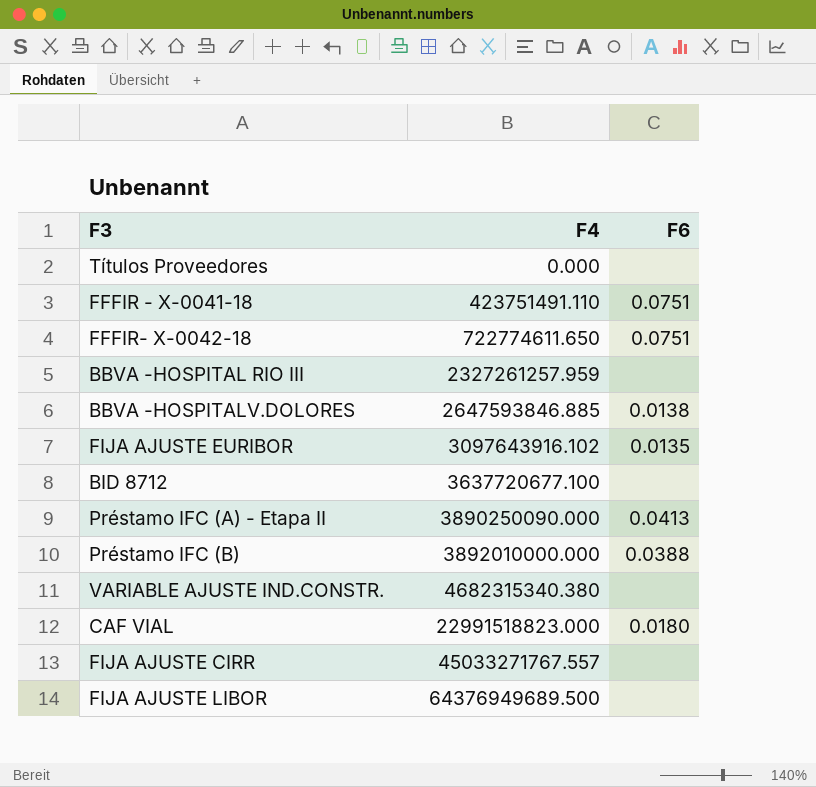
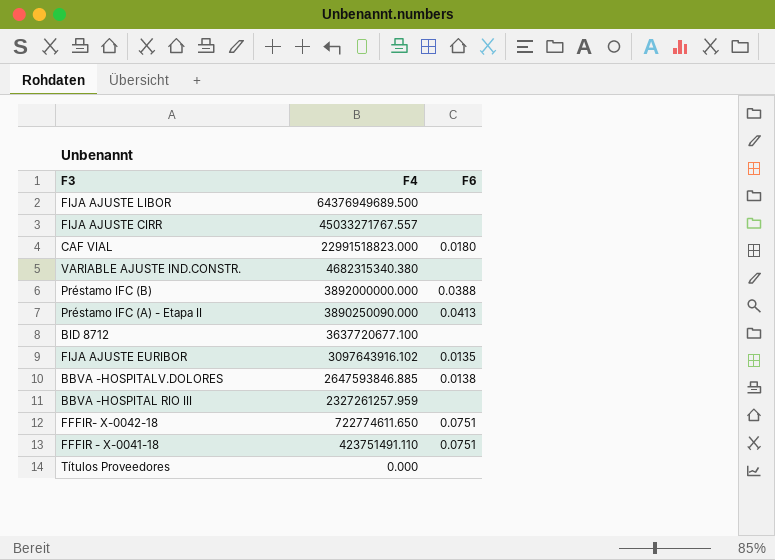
row order: F4 ascending -> F4 descending
Préstamo IFC (B) | F4: 3892010000.000 -> 3892000000.000

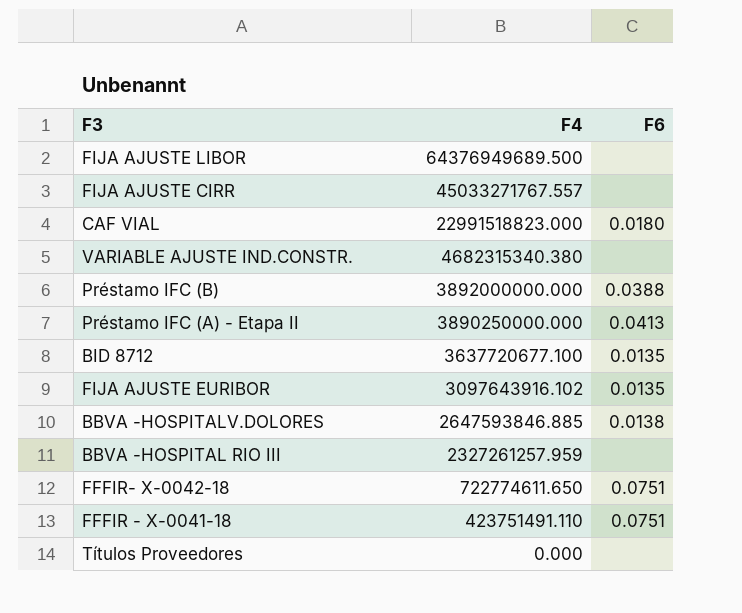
Préstamo IFC (A) - Etapa II | F4: 3890250090.000 -> 3890250000.000
BID 8712 | F6: none -> 0.0135

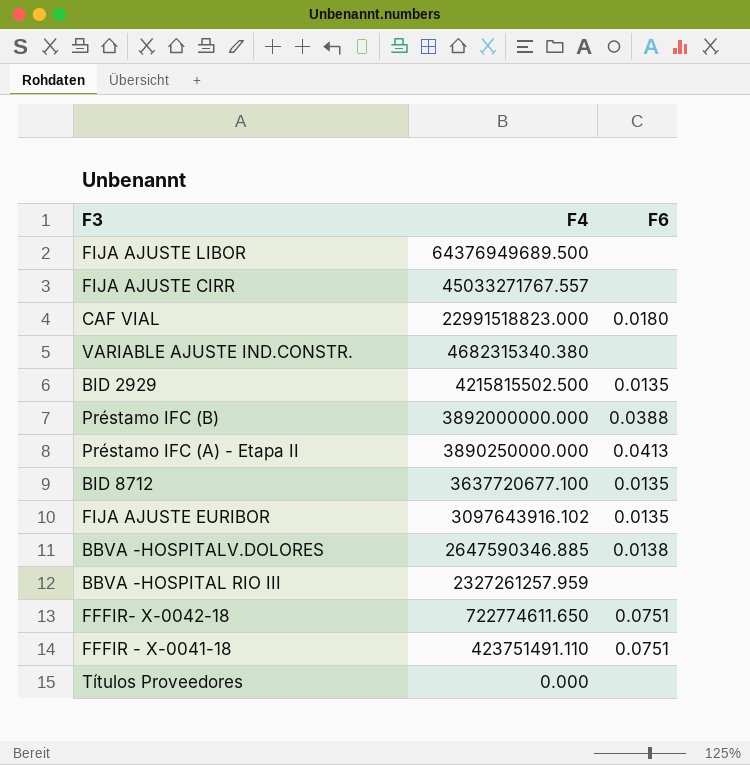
row BID 2929: none -> 4215815502.500 | 0.0135
BBVA -HOSPITALV.DOLORES | F4: 2647593846.885 -> 2647590346.885

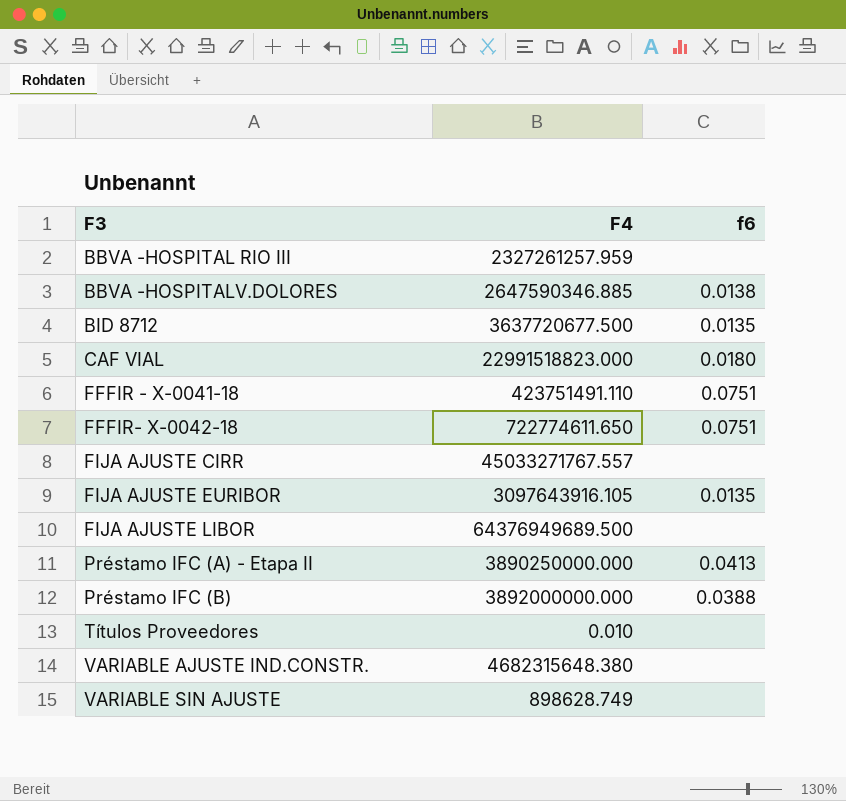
row order: F4 descending -> F3 ascending
column name: F6 -> f6
row BID 2929: 4215815502.500 | 0.0135 -> none
BID 8712 | F4: 3637720677.100 -> 3637720677.500
FIJA AJUSTE EURIBOR | F4: 3097643916.102 -> 3097643916.105
Títulos Proveedores | F4: 0.000 -> 0.010
VARIABLE AJUSTE IND.CONSTR. | F4: 4682315340.380 -> 4682315648.380
row VARIABLE SIN AJUSTE: none -> 898628.749 | none

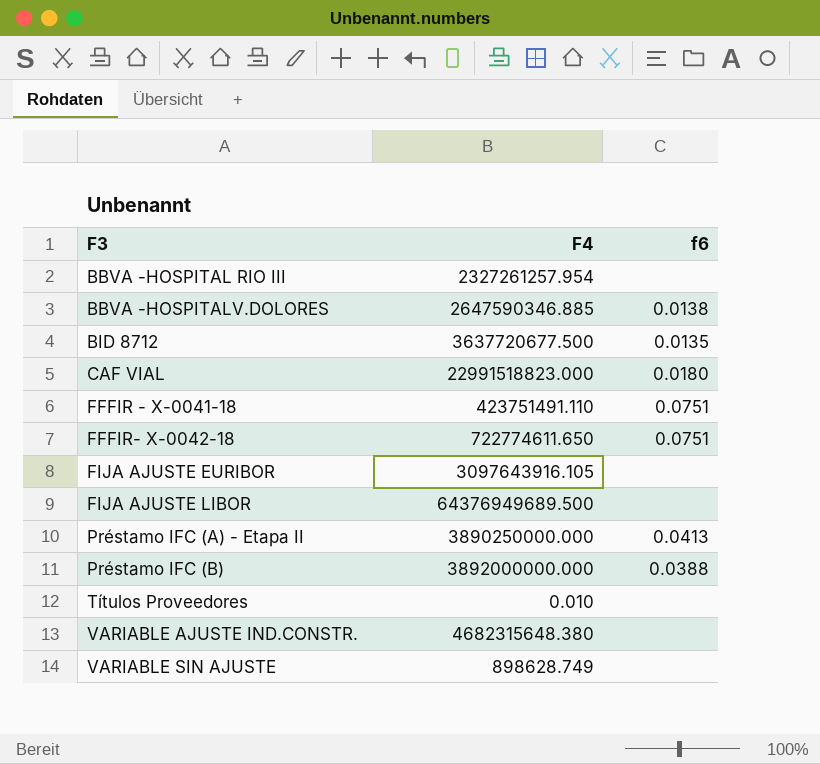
row FIJA AJUSTE CIRR: 45033271767.557 | none -> none
BBVA -HOSPITAL RIO III | F4: 2327261257.959 -> 2327261257.954
FIJA AJUSTE EURIBOR | f6: 0.0135 -> none

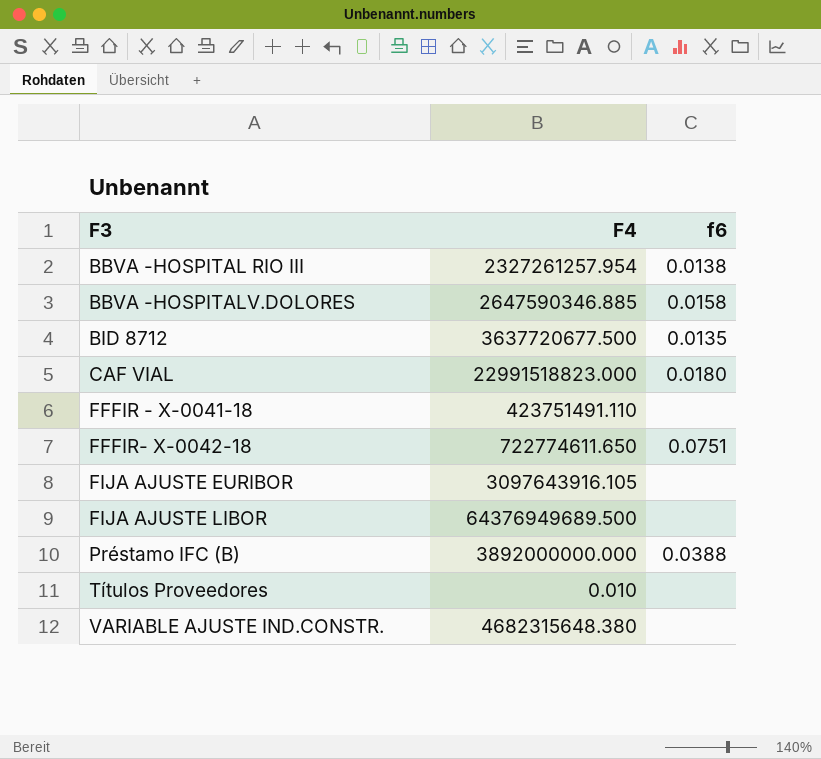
row Préstamo IFC (A) - Etapa II: 3890250000.000 | 0.0413 -> none
row VARIABLE SIN AJUSTE: 898628.749 | none -> none
BBVA -HOSPITAL RIO III | f6: none -> 0.0138
BBVA -HOSPITALV.DOLORES | f6: 0.0138 -> 0.0158
FFFIR - X-0041-18 | f6: 0.0751 -> none

